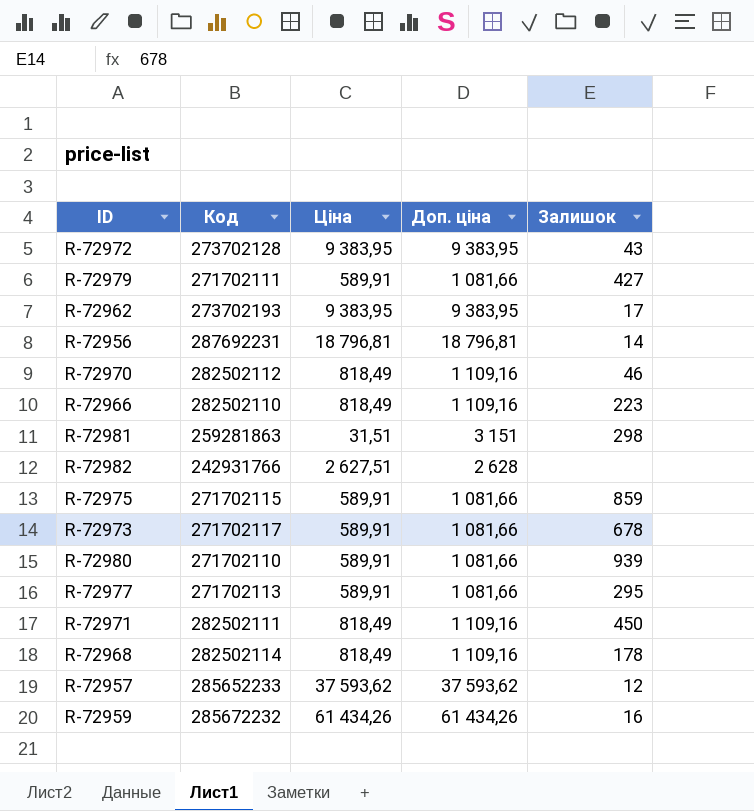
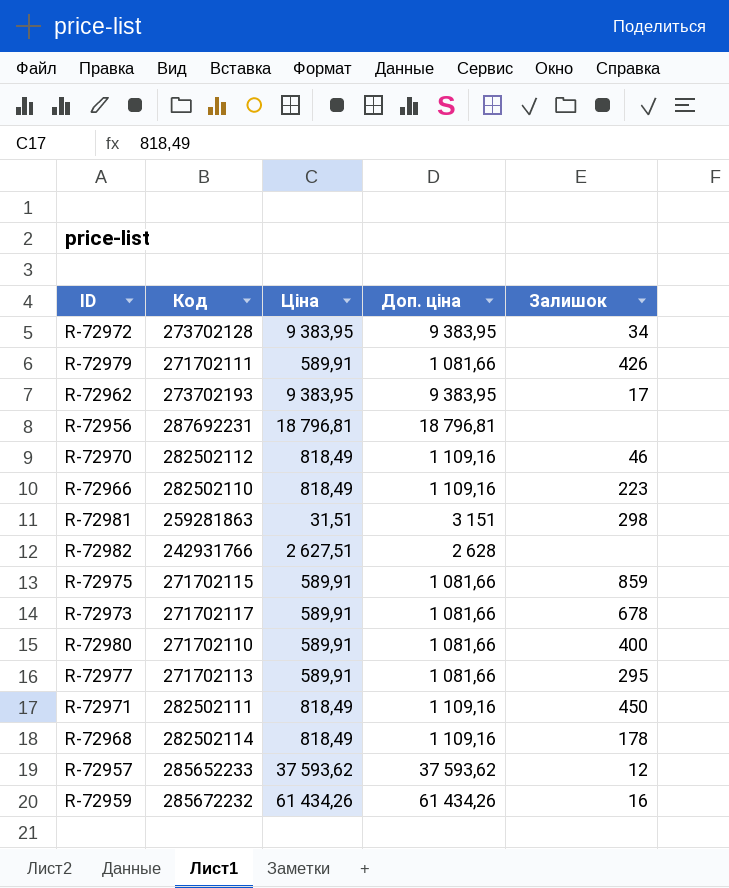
R-72972 | Залишок: 43 -> 34
R-72979 | Залишок: 427 -> 426
R-72956 | Залишок: 14 -> none
R-72980 | Залишок: 939 -> 400

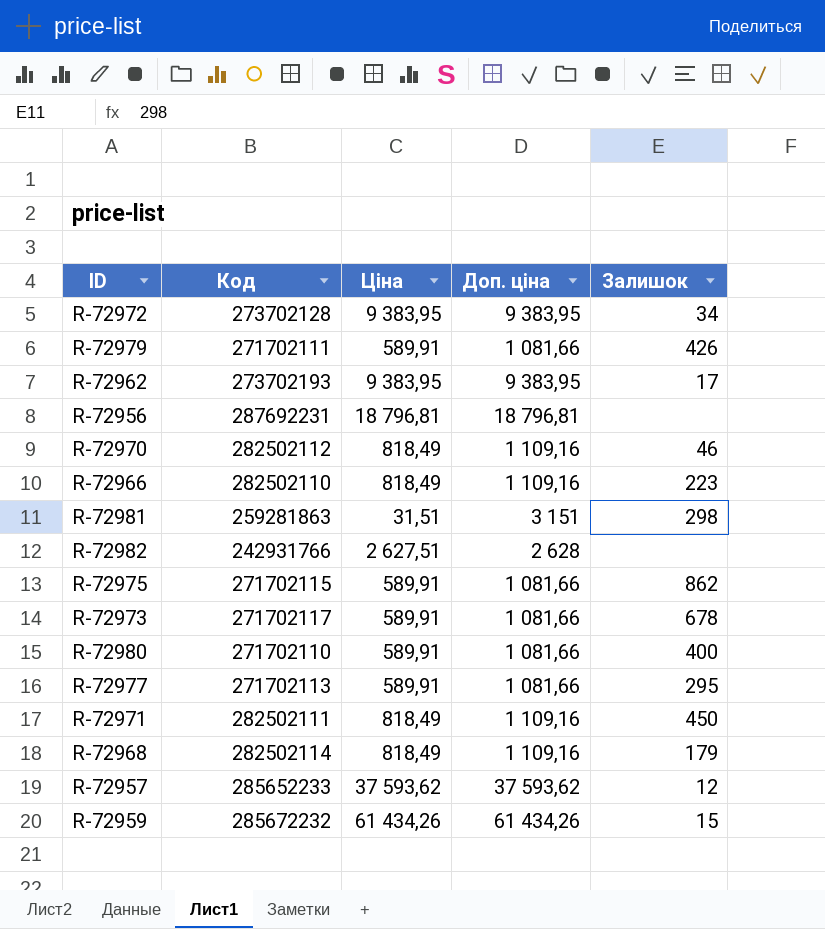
R-72975 | Залишок: 859 -> 862
R-72968 | Залишок: 178 -> 179
R-72959 | Залишок: 16 -> 15

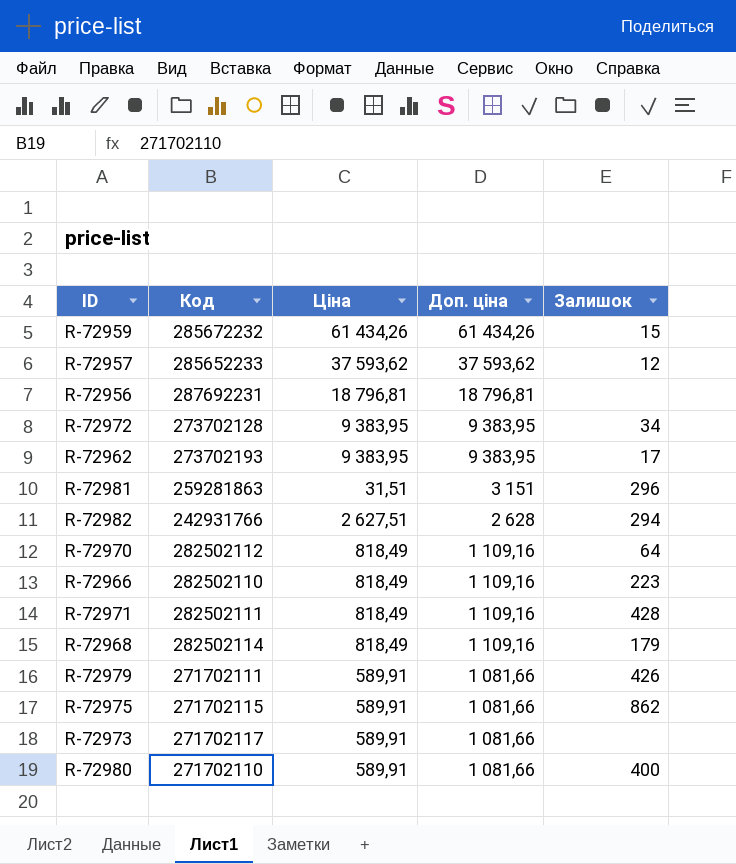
row order: none -> Доп. ціна descending
row R-72977: 271702113 | 589,91 | 1 081,66 | 295 -> none
R-72981 | Залишок: 298 -> 296
R-72982 | Залишок: none -> 294
R-72970 | Залишок: 46 -> 64
R-72971 | Залишок: 450 -> 428
R-72973 | Залишок: 678 -> none

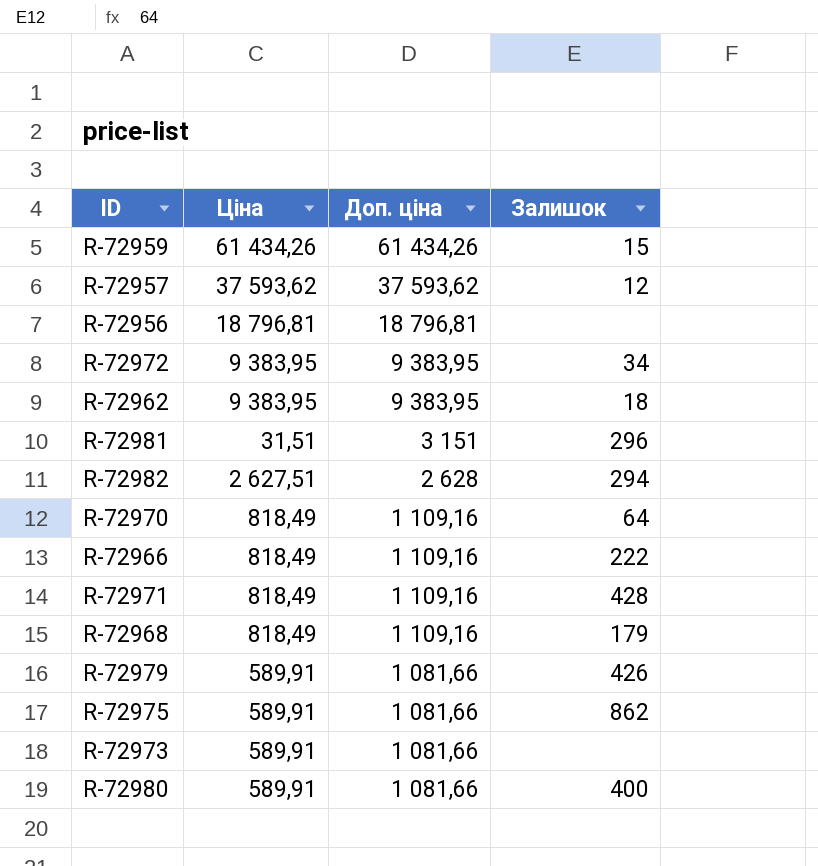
column Код | position: 2 -> none
R-72962 | Залишок: 17 -> 18
R-72966 | Залишок: 223 -> 222

